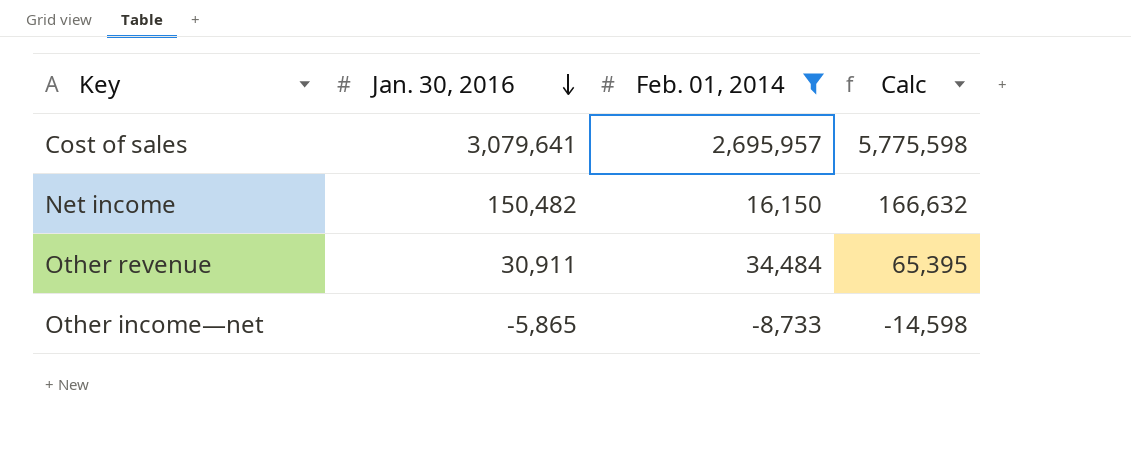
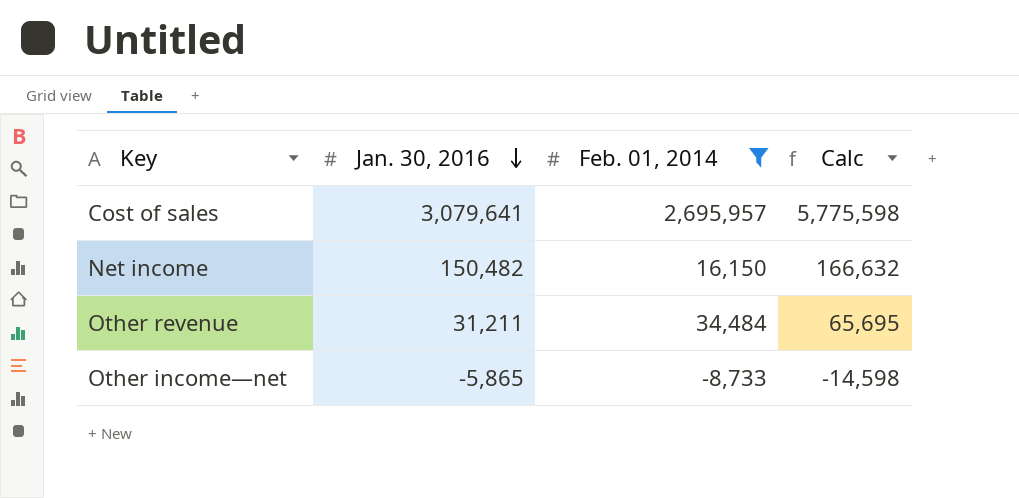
Other revenue | Jan. 30, 2016: 30,911 -> 31,211
Other revenue | Calc: 65,395 -> 65,695

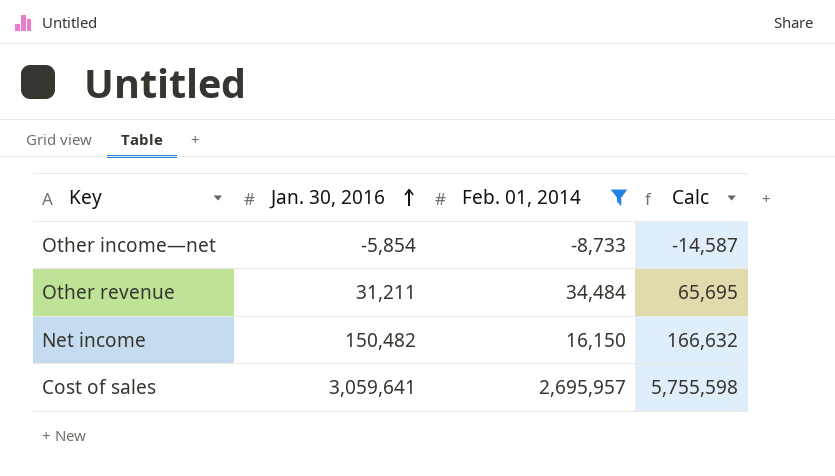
row order: Jan. 30, 2016 descending -> Jan. 30, 2016 ascending
Other income—net | Jan. 30, 2016: -5,865 -> -5,854
Other income—net | Calc: -14,598 -> -14,587
Cost of sales | Jan. 30, 2016: 3,079,641 -> 3,059,641
Cost of sales | Calc: 5,775,598 -> 5,755,598

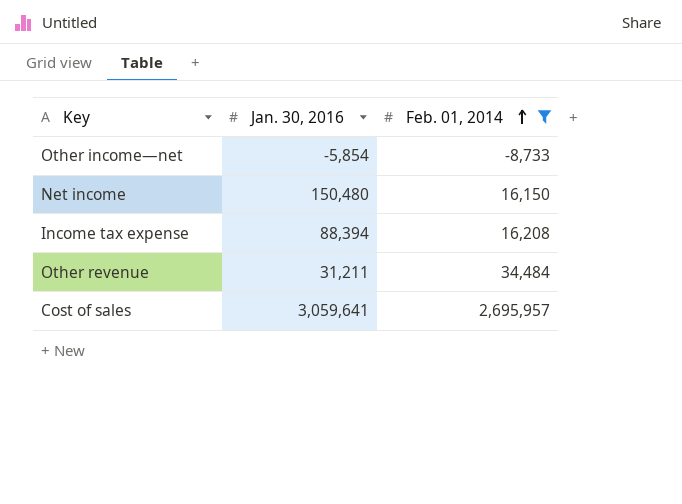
row order: Jan. 30, 2016 ascending -> Feb. 01, 2014 ascending
column Calc | formula: [Jan. 30, 2016] + [Feb. 01, 2014] -> none
Net income | Jan. 30, 2016: 150,482 -> 150,480
row Income tax expense: none -> 88,394 | 16,208

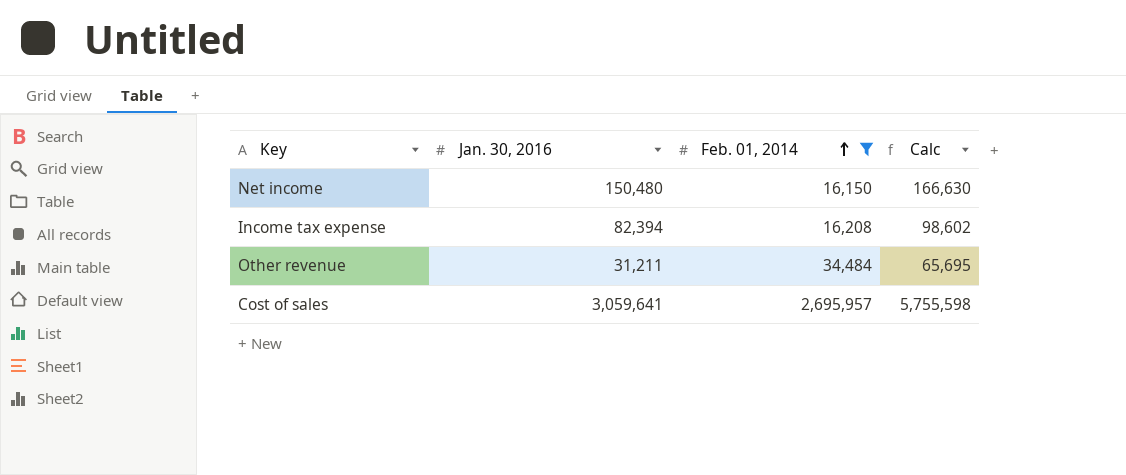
column Calc | formula: none -> [Jan. 30, 2016] + [Feb. 01, 2014]
row Other income—net: -5,854 | -8,733 -> none
Income tax expense | Jan. 30, 2016: 88,394 -> 82,394

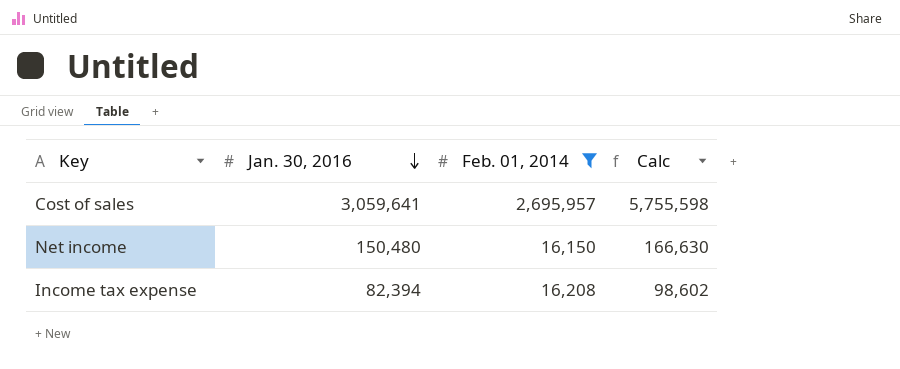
row order: Feb. 01, 2014 ascending -> Jan. 30, 2016 descending
row Other revenue: 31,211 | 34,484 | 65,695 -> none

